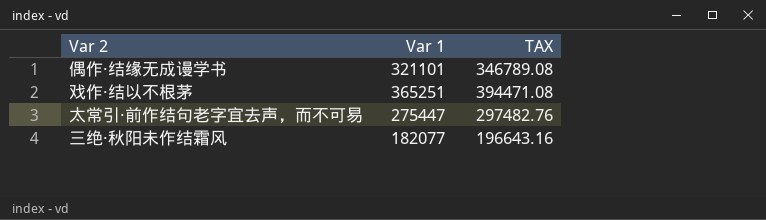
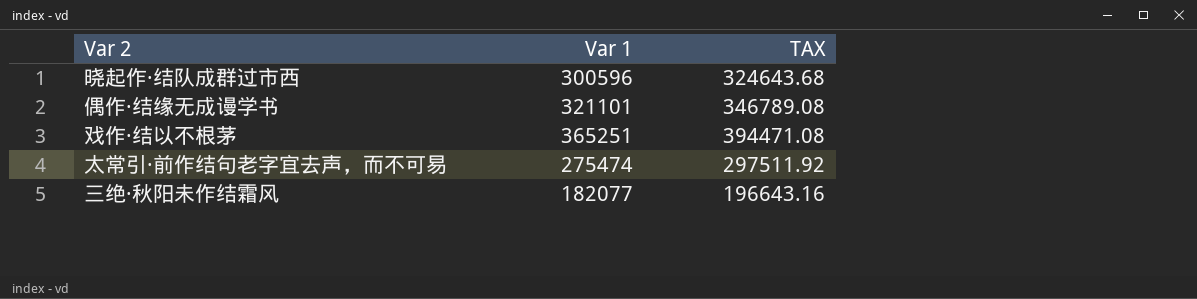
row 晓起作·结队成群过市西: none -> 300596 | 324643.68
太常引·前作结句老字宜去声，而不可易 | Var 1: 275447 -> 275474
太常引·前作结句老字宜去声，而不可易 | TAX: 297482.76 -> 297511.92

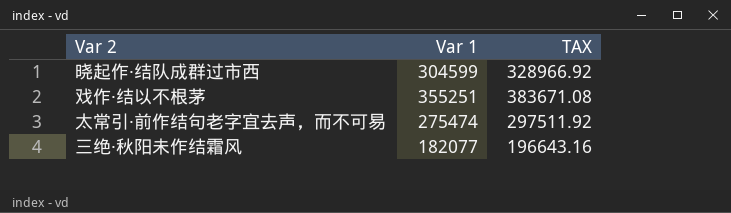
row 偶作·结缘无成谩学书: 321101 | 346789.08 -> none
晓起作·结队成群过市西 | Var 1: 300596 -> 304599
晓起作·结队成群过市西 | TAX: 324643.68 -> 328966.92
戏作·结以不根茅 | Var 1: 365251 -> 355251
戏作·结以不根茅 | TAX: 394471.08 -> 383671.08

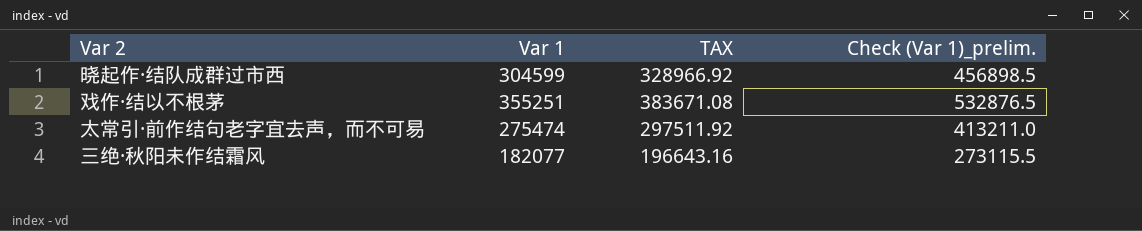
column Check (Var 1)_prelim. | formula: none -> [Var 1] * 1.5

